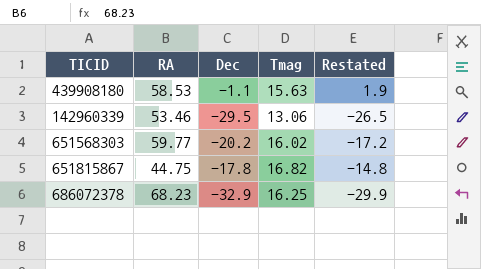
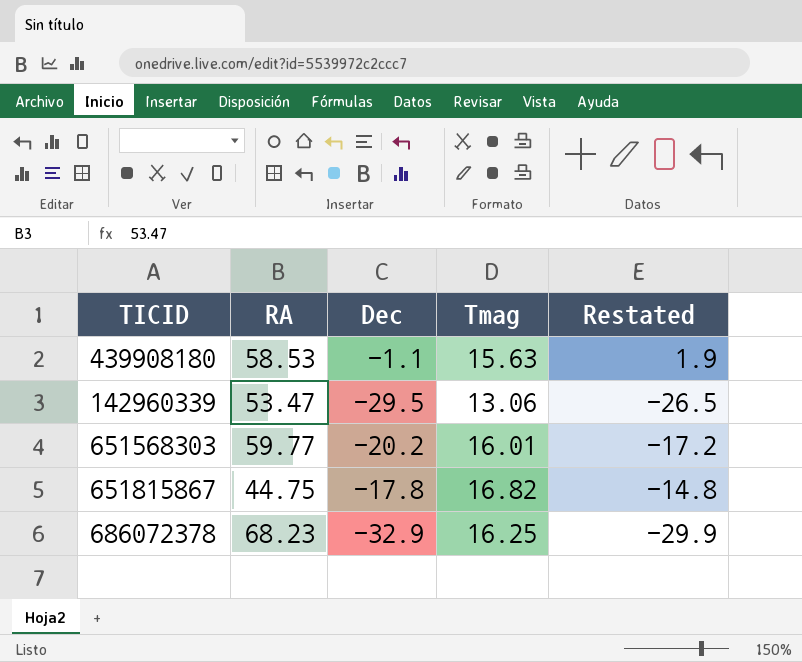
142960339 | RA: 53.46 -> 53.47
651568303 | Tmag: 16.02 -> 16.01

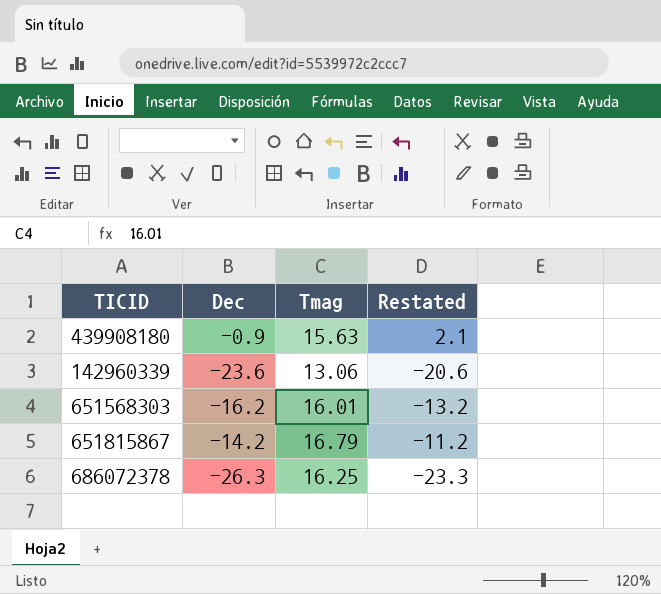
column RA | position: 2 -> none
439908180 | Dec: -1.1 -> -0.9
439908180 | Restated: 1.9 -> 2.1
142960339 | Dec: -29.5 -> -23.6
142960339 | Restated: -26.5 -> -20.6
651568303 | Dec: -20.2 -> -16.2
651568303 | Restated: -17.2 -> -13.2
651815867 | Dec: -17.8 -> -14.2
651815867 | Tmag: 16.82 -> 16.79
651815867 | Restated: -14.8 -> -11.2
686072378 | Dec: -32.9 -> -26.3
686072378 | Restated: -29.9 -> -23.3

